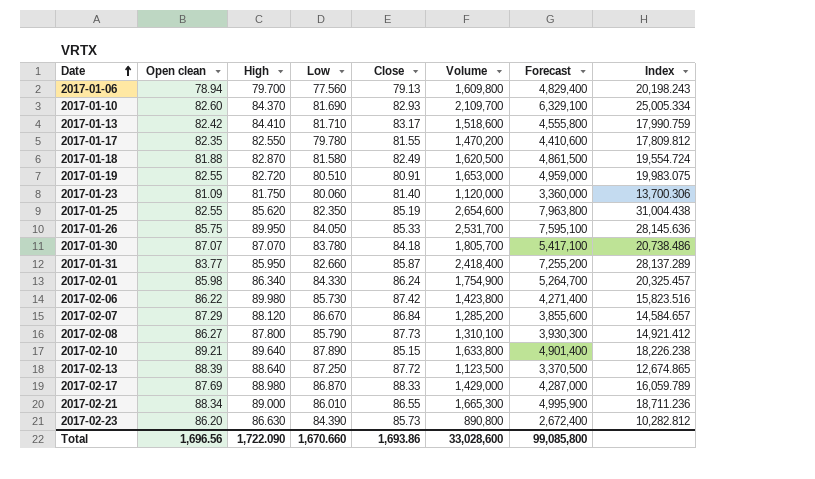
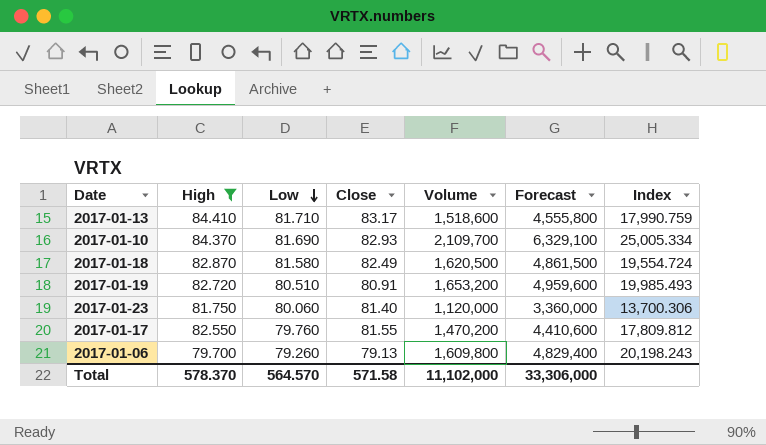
filter: none -> High <= 84.410
row order: Date ascending -> Low descending
column Open clean | position: 2 -> none
2017-01-19 | Volume: 1,653,000 -> 1,653,200
2017-01-19 | Forecast: 4,959,000 -> 4,959,600
2017-01-19 | Index: 19,983.075 -> 19,985.493
2017-01-17 | Low: 79.780 -> 79.760
2017-01-06 | Low: 77.560 -> 79.260
Total | High: 1,722.090 -> 578.370
Total | Low: 1,670.660 -> 564.570
Total | Close: 1,693.86 -> 571.58
Total | Volume: 33,028,600 -> 11,102,000
Total | Forecast: 99,085,800 -> 33,306,000

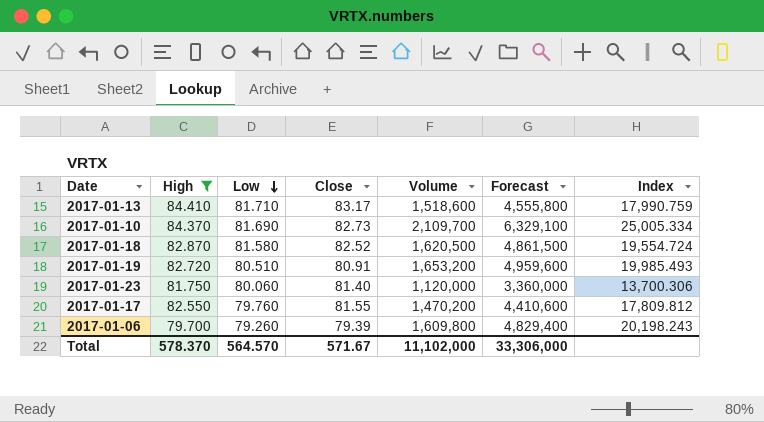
2017-01-10 | Close: 82.93 -> 82.73
2017-01-18 | Close: 82.49 -> 82.52
2017-01-06 | Close: 79.13 -> 79.39
Total | Close: 571.58 -> 571.67

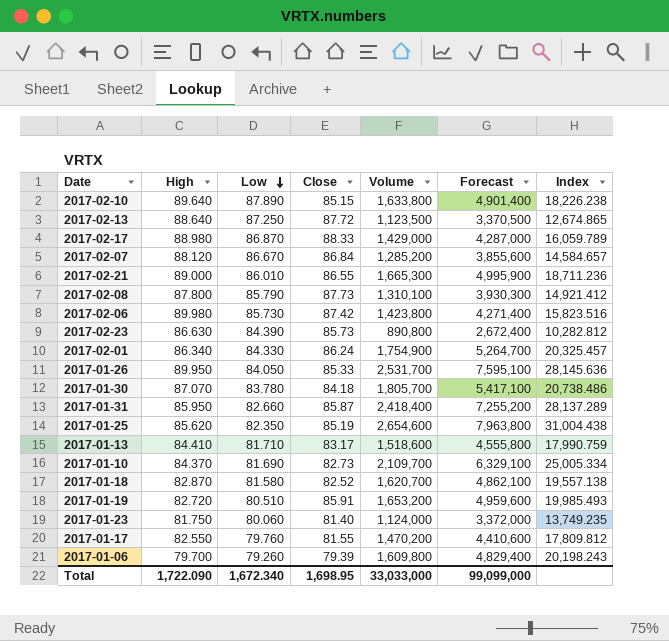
filter: High <= 84.410 -> none
2017-01-18 | Volume: 1,620,500 -> 1,620,700
2017-01-18 | Forecast: 4,861,500 -> 4,862,100
2017-01-18 | Index: 19,554.724 -> 19,557.138
2017-01-19 | Close: 80.91 -> 85.91
2017-01-23 | Volume: 1,120,000 -> 1,124,000
2017-01-23 | Forecast: 3,360,000 -> 3,372,000
2017-01-23 | Index: 13,700.306 -> 13,749.235
Total | High: 578.370 -> 1,722.090
Total | Low: 564.570 -> 1,672.340
Total | Close: 571.67 -> 1,698.95
Total | Volume: 11,102,000 -> 33,033,000
Total | Forecast: 33,306,000 -> 99,099,000

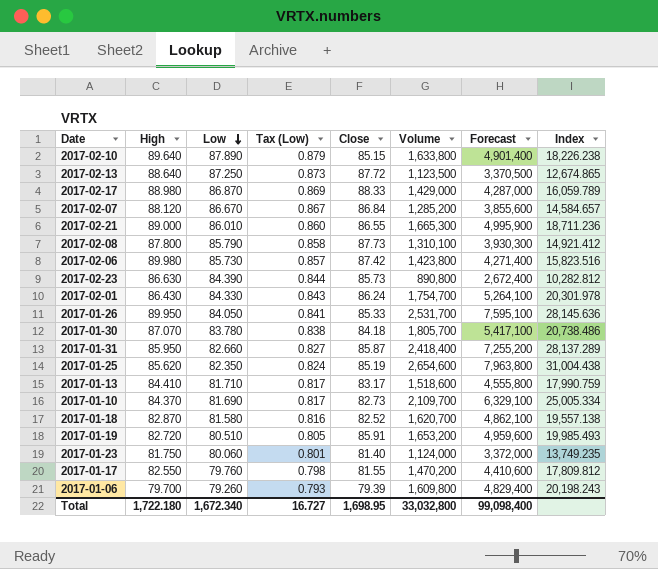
column Tax (Low) | formula: none -> [Low] * 0.01
2017-02-01 | High: 86.340 -> 86.430
2017-02-01 | Volume: 1,754,900 -> 1,754,700
2017-02-01 | Forecast: 5,264,700 -> 5,264,100
2017-02-01 | Index: 20,325.457 -> 20,301.978
Total | High: 1,722.090 -> 1,722.180
Total | Volume: 33,033,000 -> 33,032,800
Total | Forecast: 99,099,000 -> 99,098,400

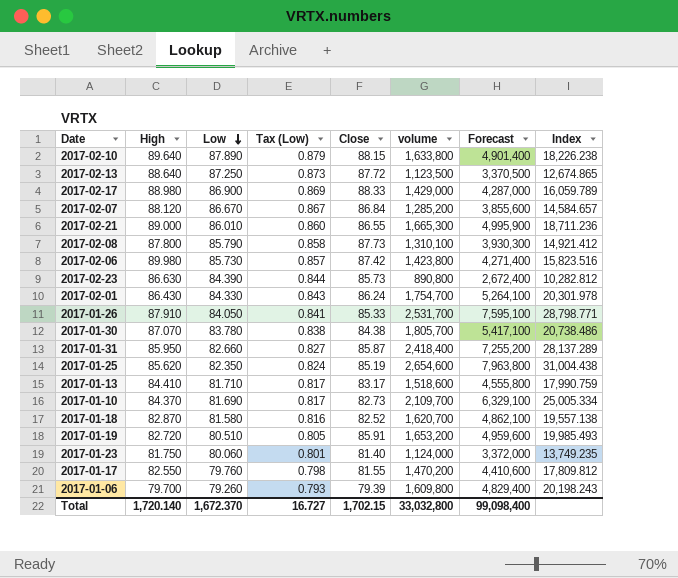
column name: Volume -> volume
2017-02-10 | Close: 85.15 -> 88.15
2017-02-17 | Low: 86.870 -> 86.900
2017-01-26 | High: 89.950 -> 87.910
2017-01-26 | Index: 28,145.636 -> 28,798.771
2017-01-30 | Close: 84.18 -> 84.38
Total | High: 1,722.180 -> 1,720.140
Total | Low: 1,672.340 -> 1,672.370
Total | Close: 1,698.95 -> 1,702.15

